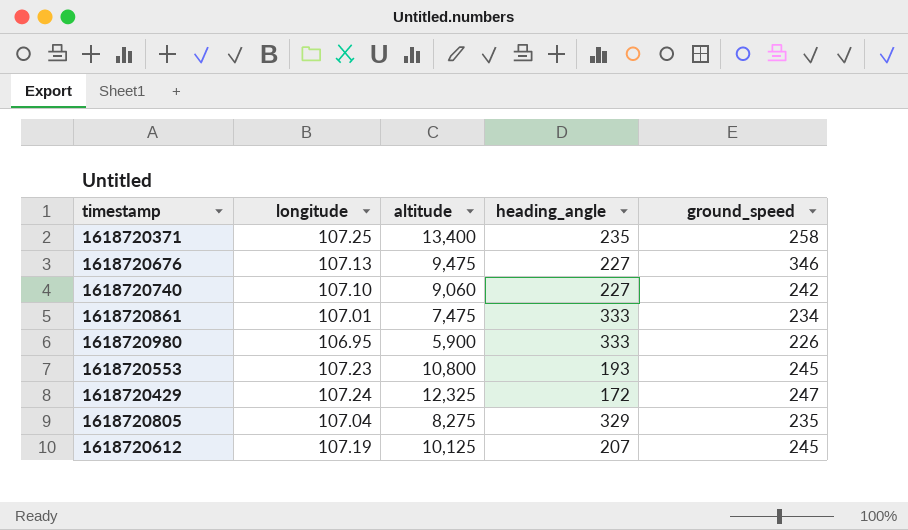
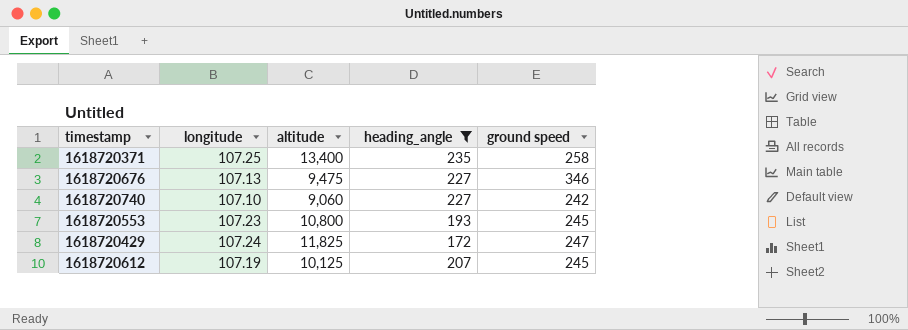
filter: none -> heading_angle <= 235
column name: ground_speed -> ground speed
1618720429 | altitude: 12,325 -> 11,825

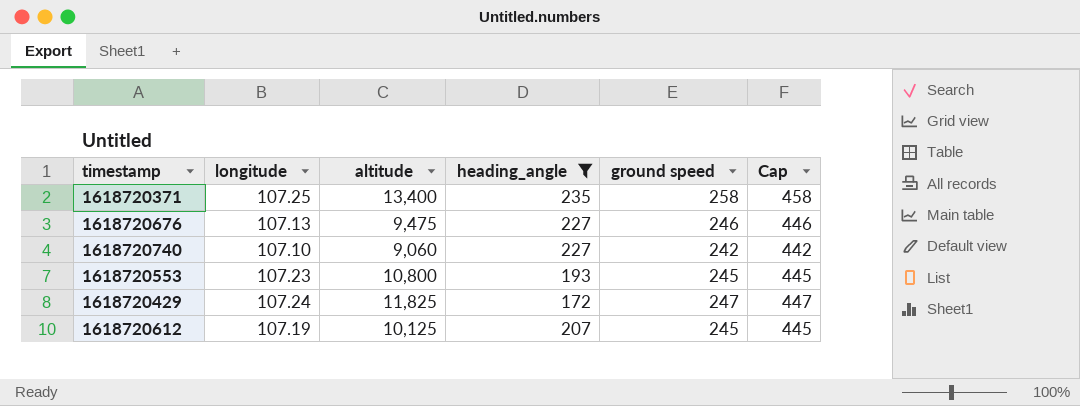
column Cap | formula: none -> [ground speed] + 200
1618720676 | ground speed: 346 -> 246

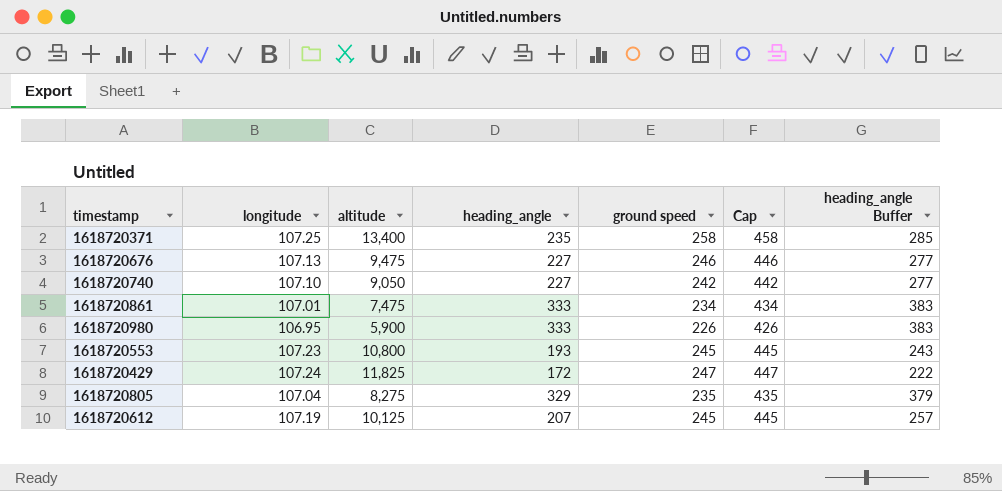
filter: heading_angle <= 235 -> none
column heading_angle Buffer | formula: none -> [heading_angle] + 50
1618720740 | altitude: 9,060 -> 9,050

